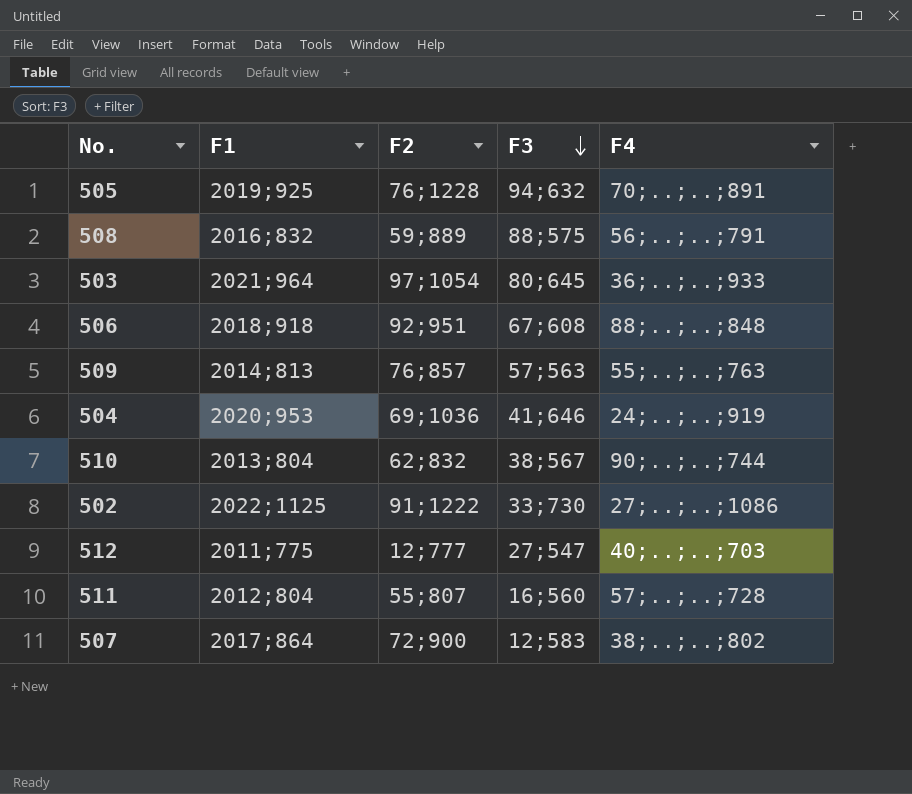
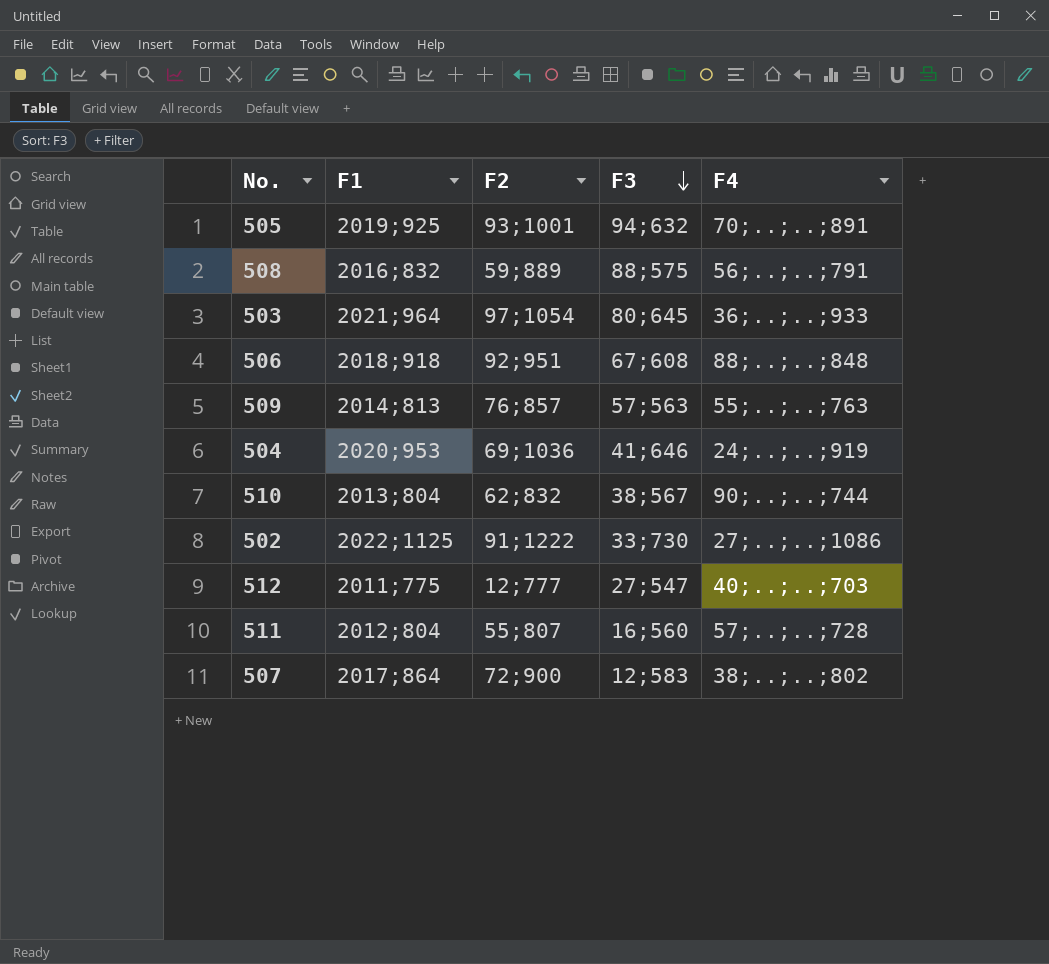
505 | F2: 76;1228 -> 93;1001

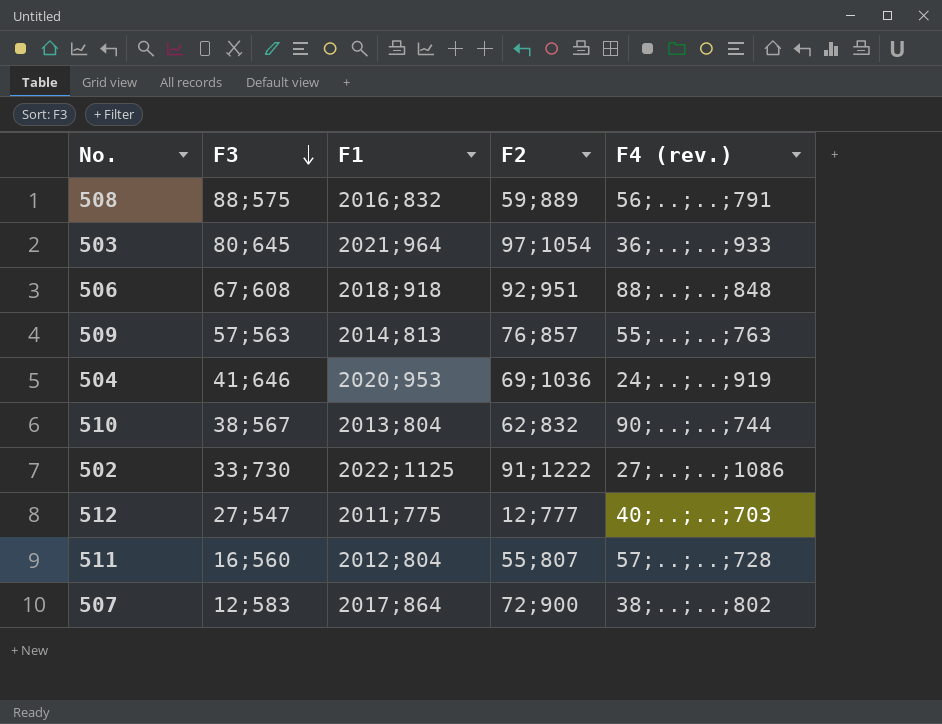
column F3 | position: 4 -> 2
column name: F4 -> F4 (rev.)
row 505: 2019;925 | 93;1001 | 94;632 | 70;..;..;891 -> none

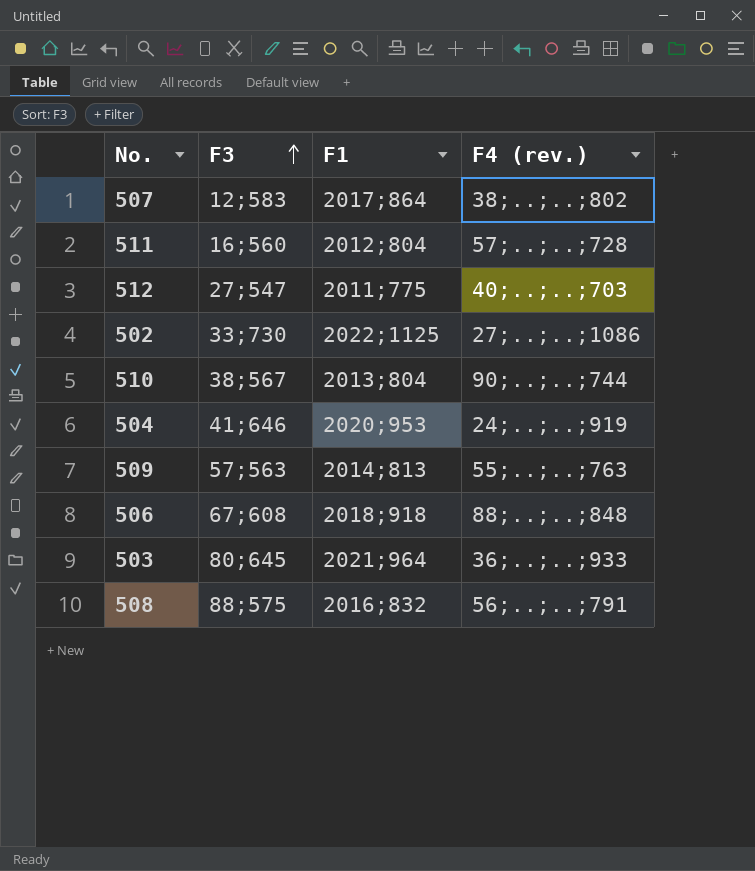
row order: F3 descending -> F3 ascending
column F2 | position: 4 -> none

